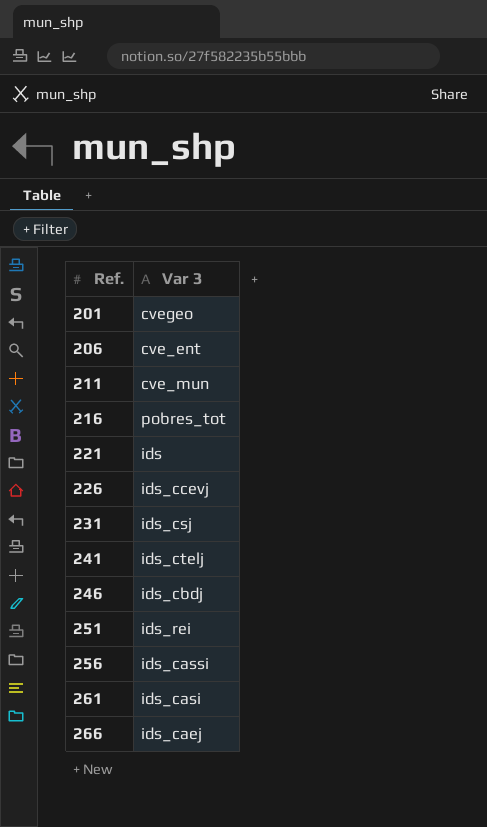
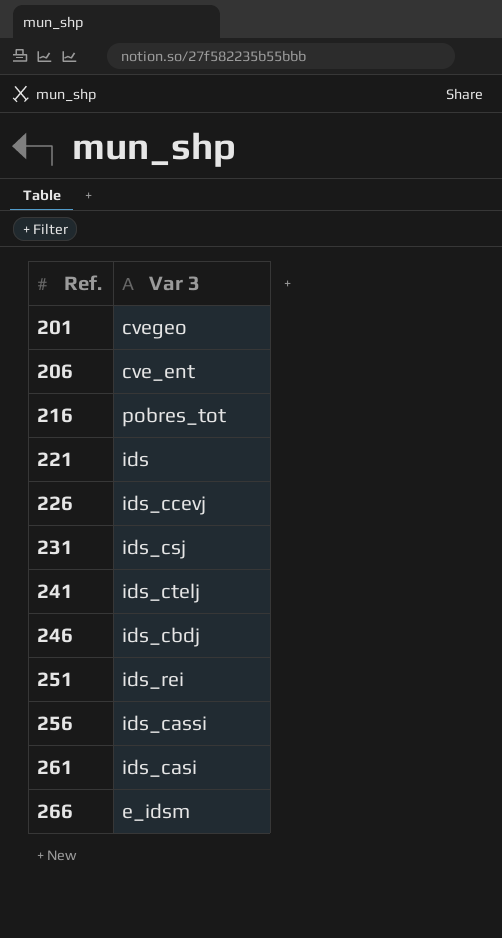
row 211: cve_mun -> none
266 | Var 3: ids_caej -> e_idsm

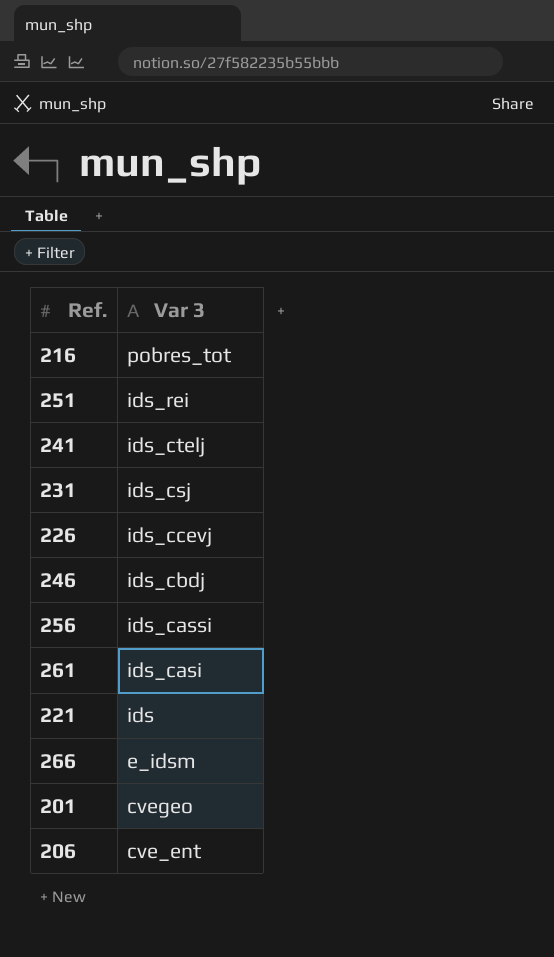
row order: Ref. ascending -> Var 3 descending

